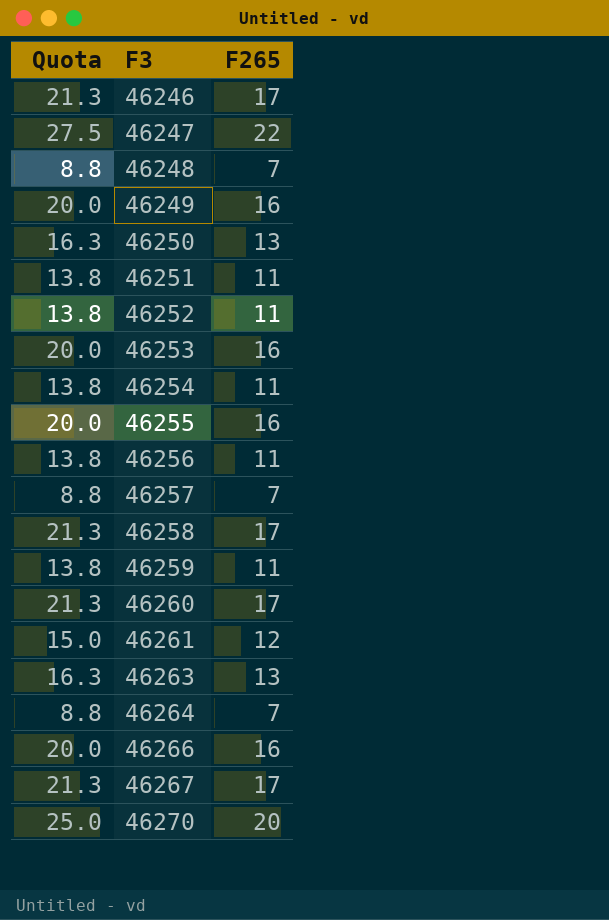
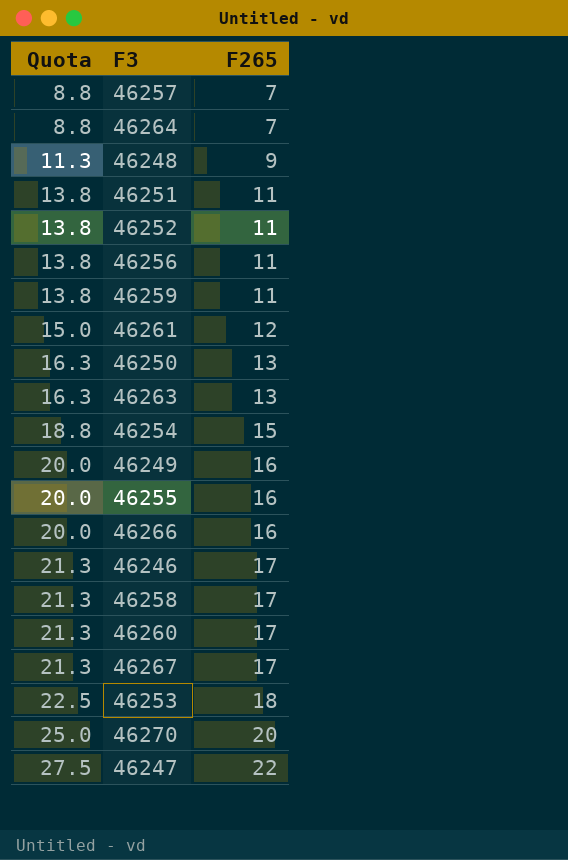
row order: F3 ascending -> Quota ascending
46248 | Quota: 8.8 -> 11.3
46248 | F265: 7 -> 9
46254 | Quota: 13.8 -> 18.8
46254 | F265: 11 -> 15
46253 | Quota: 20.0 -> 22.5
46253 | F265: 16 -> 18

